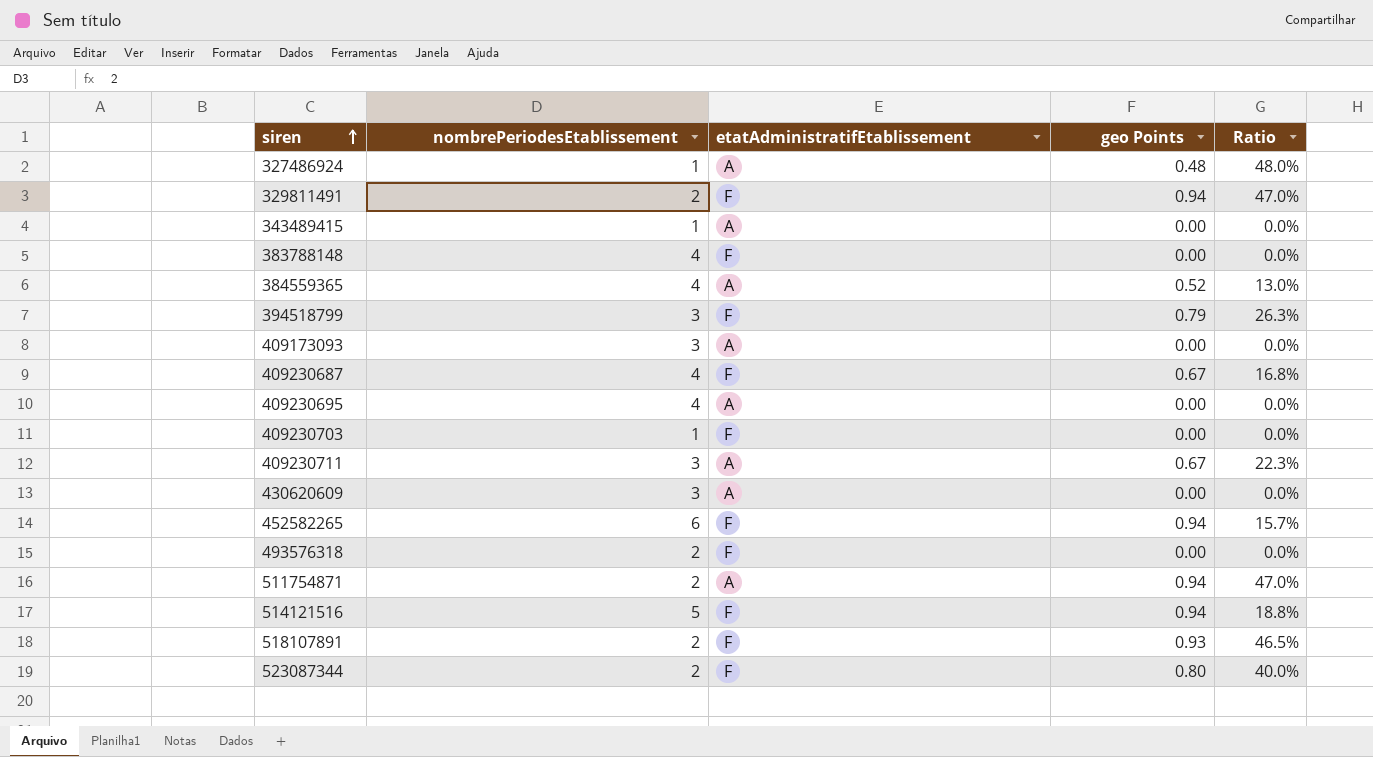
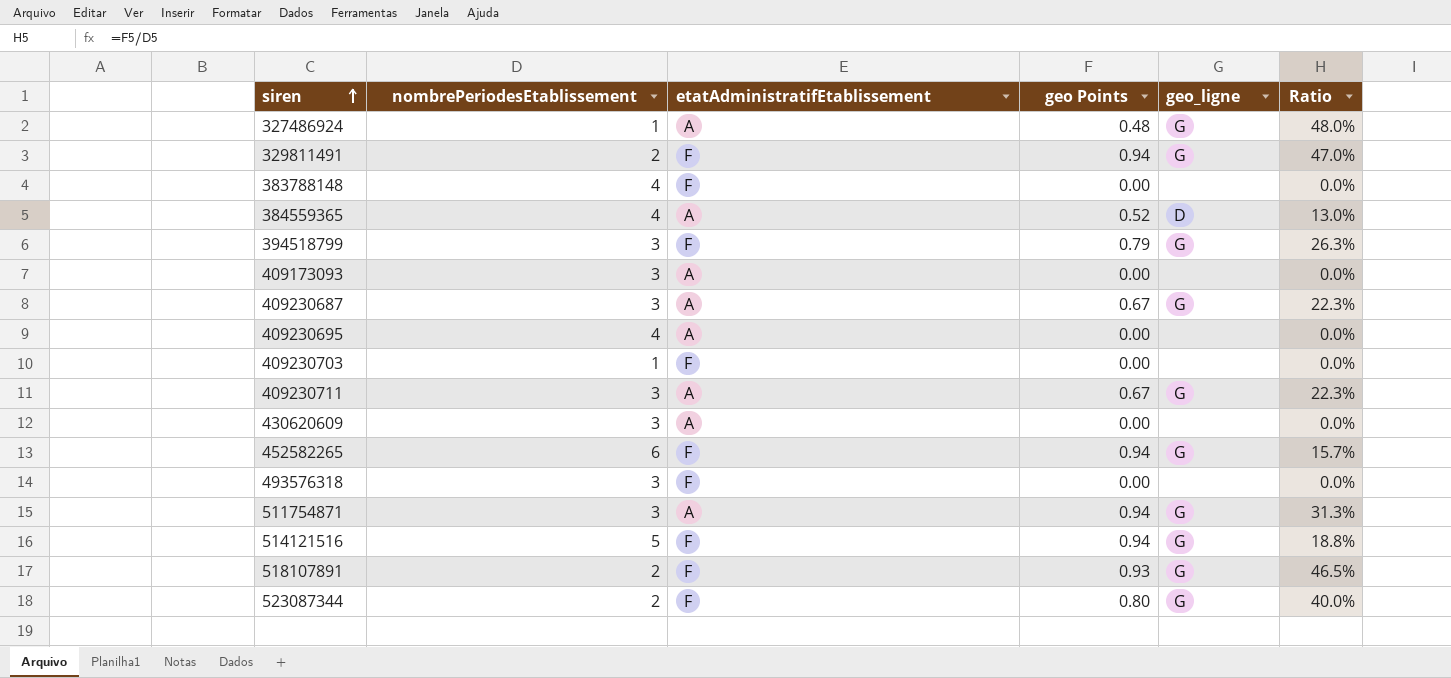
column geo_ligne | position: none -> 5
row 343489415: 1 | A | 0.00 | 0.0% -> none
409230687 | nombrePeriodesEtablissement: 4 -> 3
409230687 | etatAdministratifEtablissement: F -> A
409230687 | Ratio: 16.8% -> 22.3%
493576318 | nombrePeriodesEtablissement: 2 -> 3
511754871 | nombrePeriodesEtablissement: 2 -> 3
511754871 | Ratio: 47.0% -> 31.3%

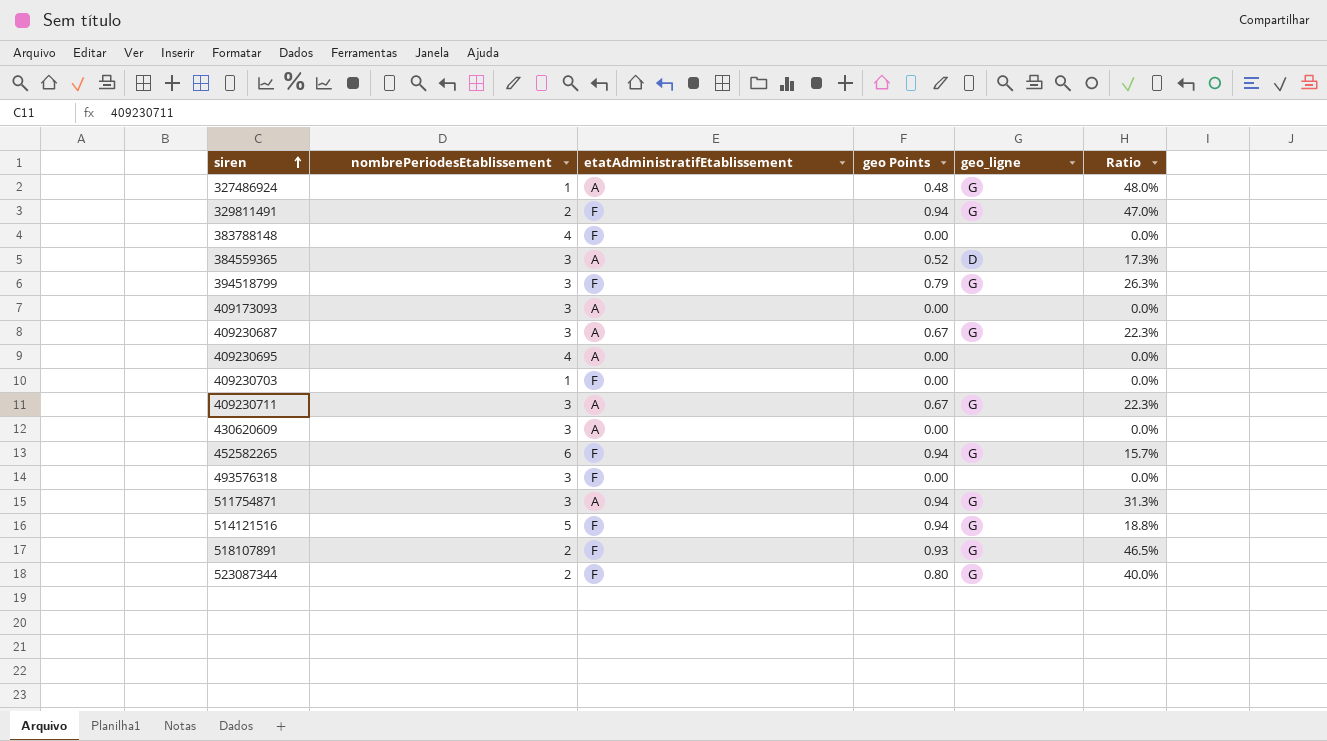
384559365 | nombrePeriodesEtablissement: 4 -> 3
384559365 | Ratio: 13.0% -> 17.3%

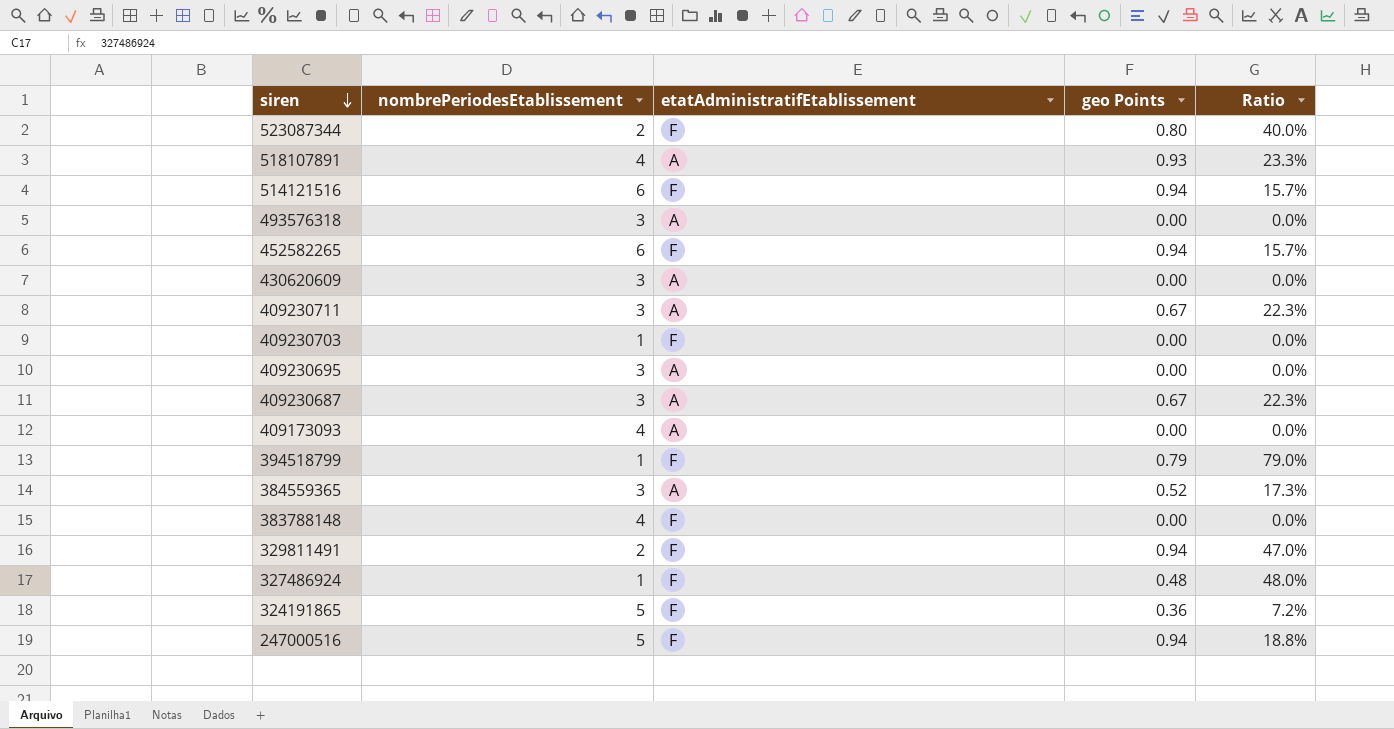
row order: siren ascending -> siren descending
column geo_ligne | position: 5 -> none
row 511754871: 3 | A | 0.94 | G | 31.3% -> none
518107891 | nombrePeriodesEtablissement: 2 -> 4
518107891 | etatAdministratifEtablissement: F -> A
518107891 | Ratio: 46.5% -> 23.3%
514121516 | nombrePeriodesEtablissement: 5 -> 6
514121516 | Ratio: 18.8% -> 15.7%
493576318 | etatAdministratifEtablissement: F -> A
409230695 | nombrePeriodesEtablissement: 4 -> 3
409173093 | nombrePeriodesEtablissement: 3 -> 4
394518799 | nombrePeriodesEtablissement: 3 -> 1
394518799 | Ratio: 26.3% -> 79.0%
327486924 | etatAdministratifEtablissement: A -> F
row 324191865: none -> 5 | F | 0.36 | 7.2%
row 247000516: none -> 5 | F | 0.94 | 18.8%

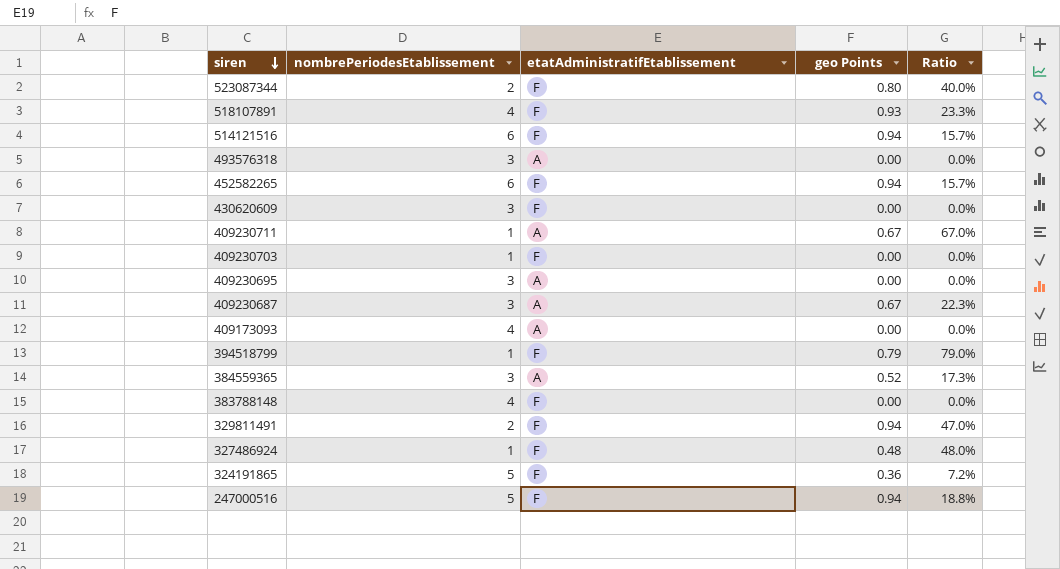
518107891 | etatAdministratifEtablissement: A -> F
430620609 | etatAdministratifEtablissement: A -> F
409230711 | nombrePeriodesEtablissement: 3 -> 1
409230711 | Ratio: 22.3% -> 67.0%

